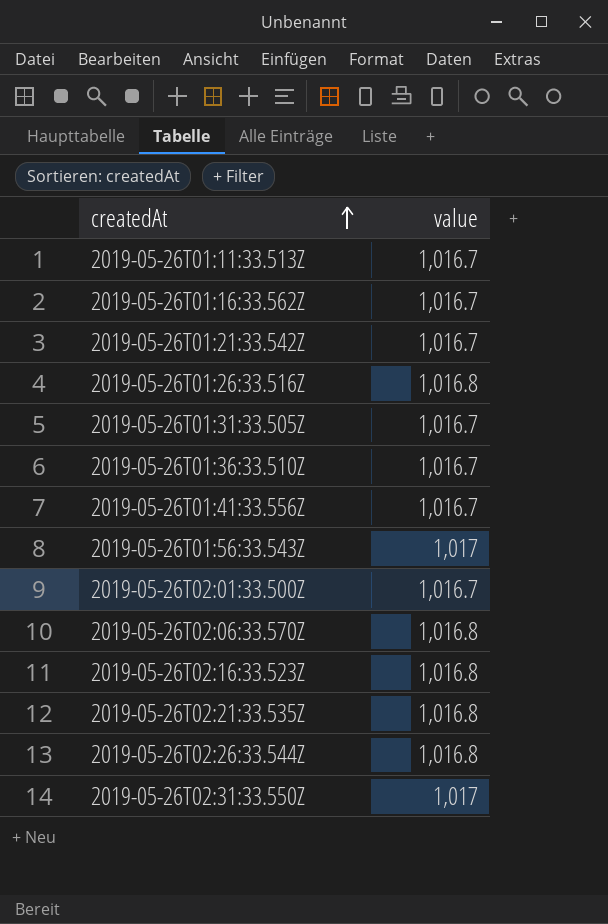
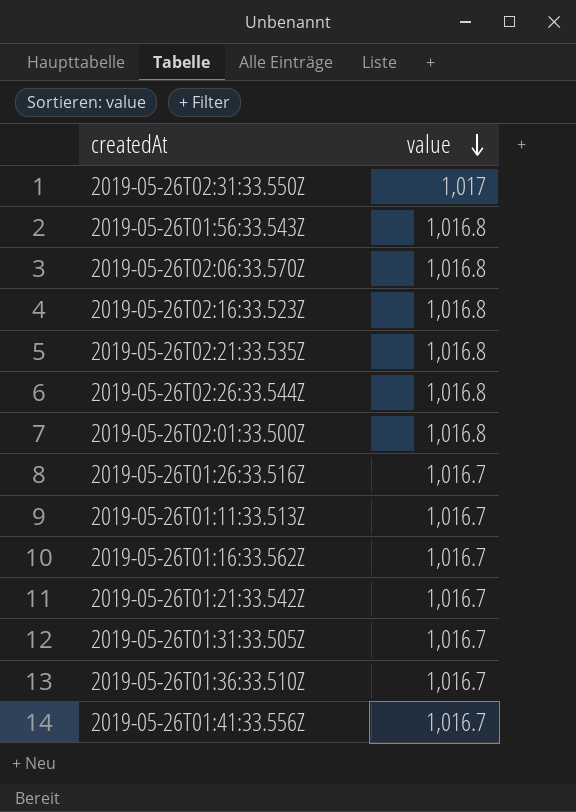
row order: createdAt ascending -> value descending
2019-05-26T01:56:33.543Z | value: 1,017 -> 1,016.8
2019-05-26T02:01:33.500Z | value: 1,016.7 -> 1,016.8
2019-05-26T01:26:33.516Z | value: 1,016.8 -> 1,016.7

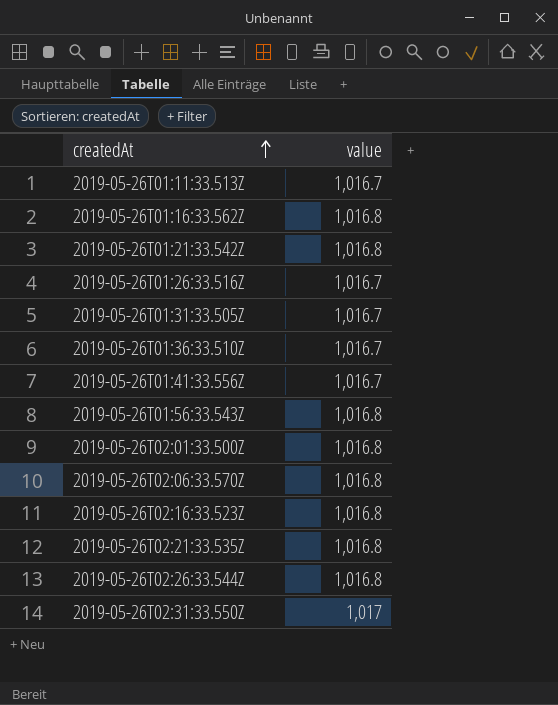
row order: value descending -> createdAt ascending
2019-05-26T01:16:33.562Z | value: 1,016.7 -> 1,016.8
2019-05-26T01:21:33.542Z | value: 1,016.7 -> 1,016.8

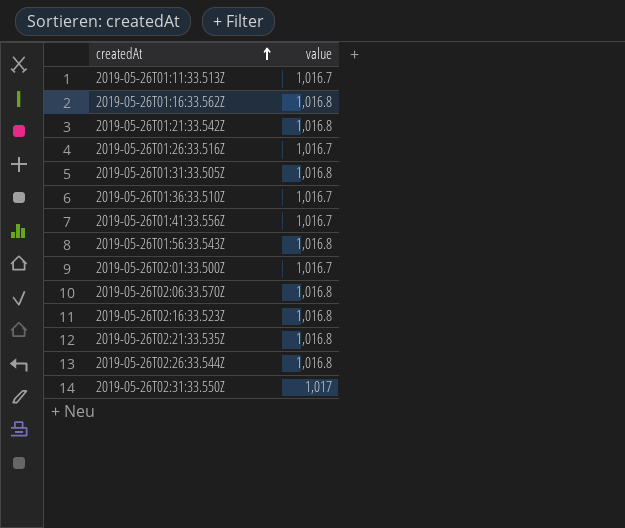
2019-05-26T01:31:33.505Z | value: 1,016.7 -> 1,016.8
2019-05-26T02:01:33.500Z | value: 1,016.8 -> 1,016.7

